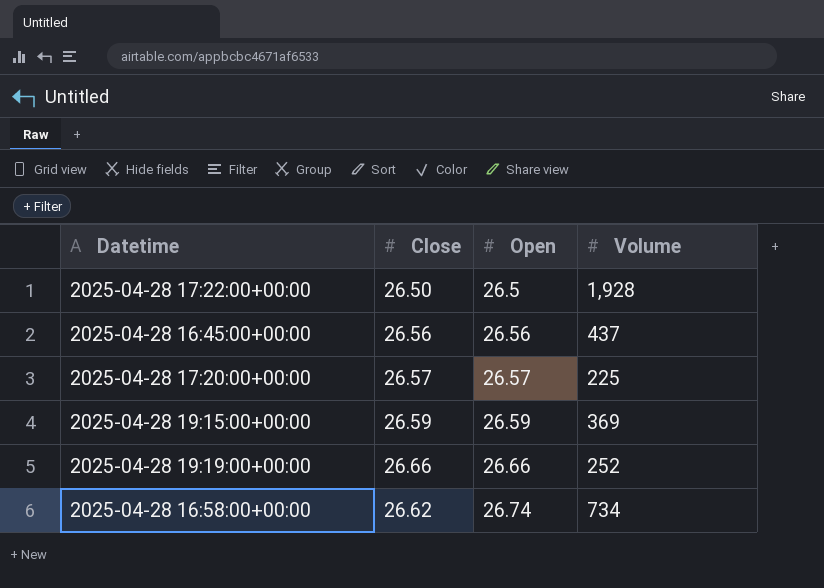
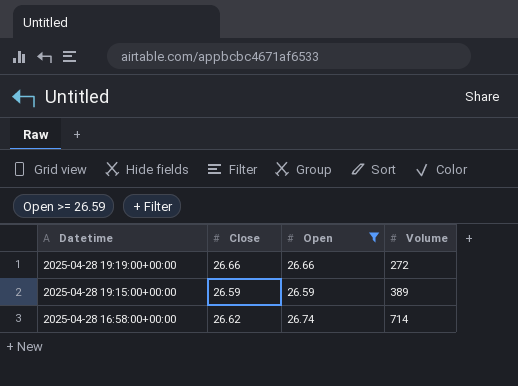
filter: none -> Open >= 26.59
row order: Open ascending -> Datetime descending
2025-04-28 19:19:00+00:00 | Volume: 252 -> 272
2025-04-28 19:15:00+00:00 | Volume: 369 -> 389
2025-04-28 16:58:00+00:00 | Volume: 734 -> 714

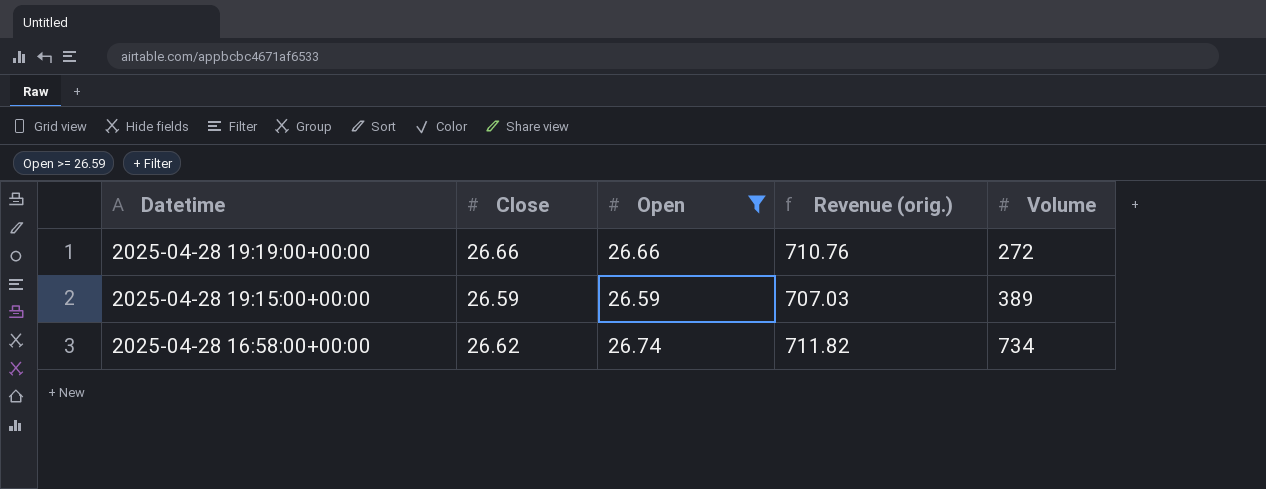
column Revenue (orig.) | formula: none -> [Close] * [Open]
2025-04-28 16:58:00+00:00 | Volume: 714 -> 734

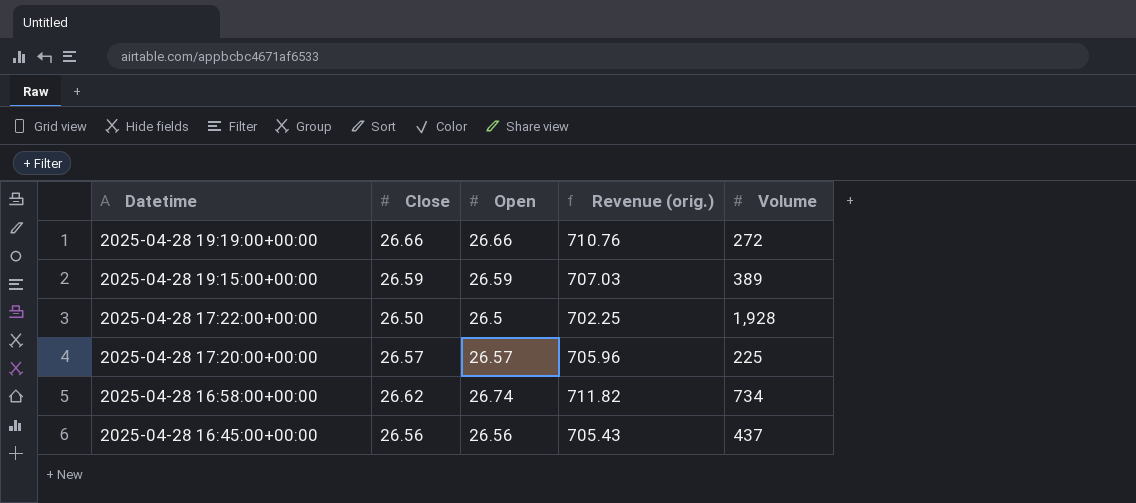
filter: Open >= 26.59 -> none

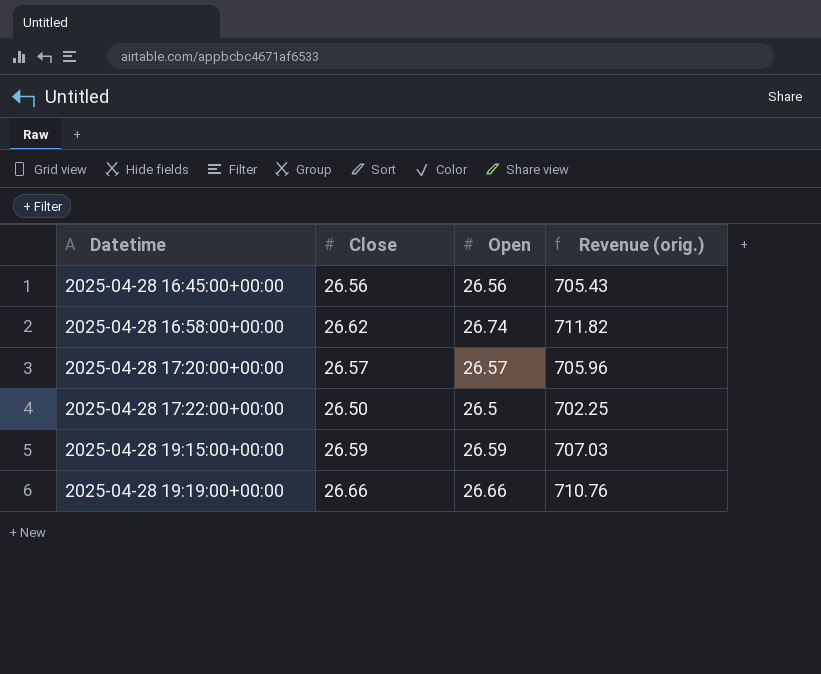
row order: Datetime descending -> Datetime ascending
column Volume | position: 5 -> none

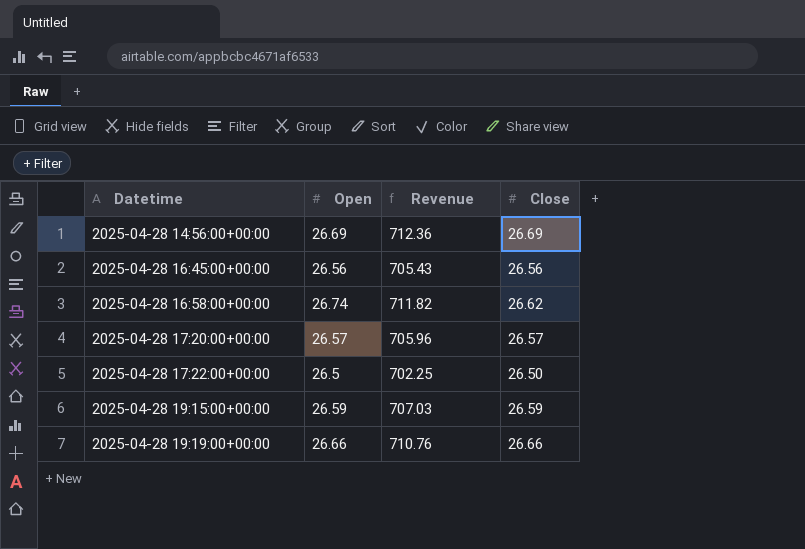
column name: Revenue (orig.) -> Revenue
column Close | position: 2 -> 4
row 2025-04-28 14:56:00+00:00: none -> 26.69 | 712.36 | 26.69

